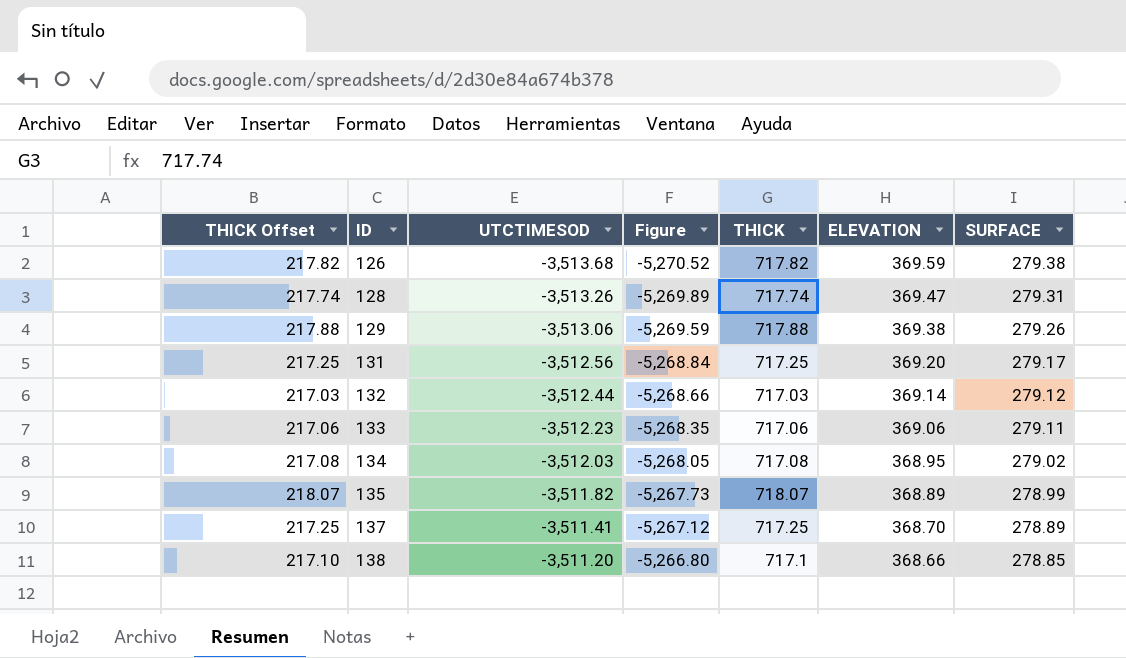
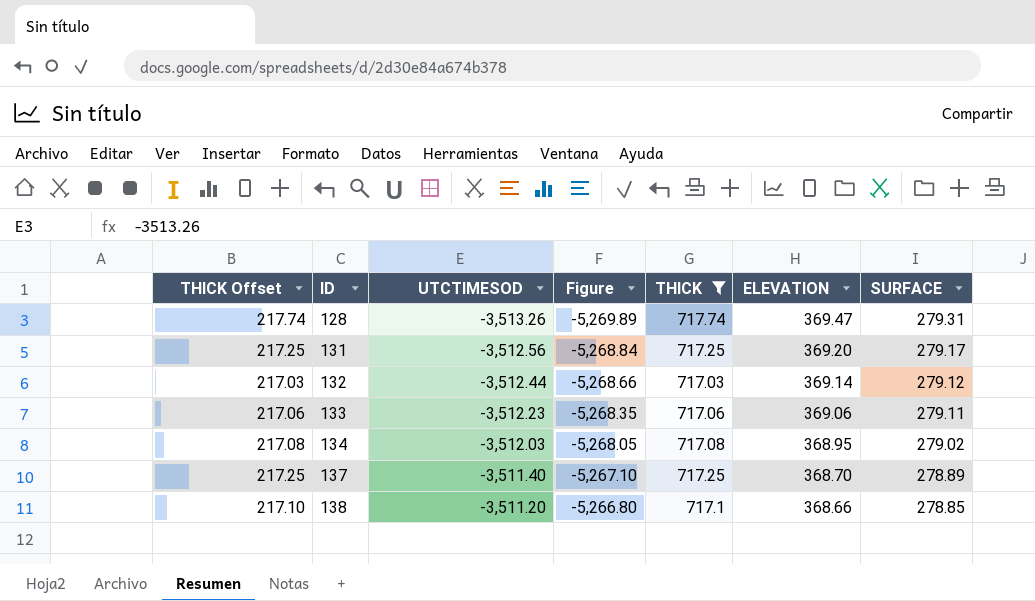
filter: none -> THICK <= 717.74
137 | UTCTIMESOD: -3,511.41 -> -3,511.40
137 | Figure: -5,267.12 -> -5,267.10

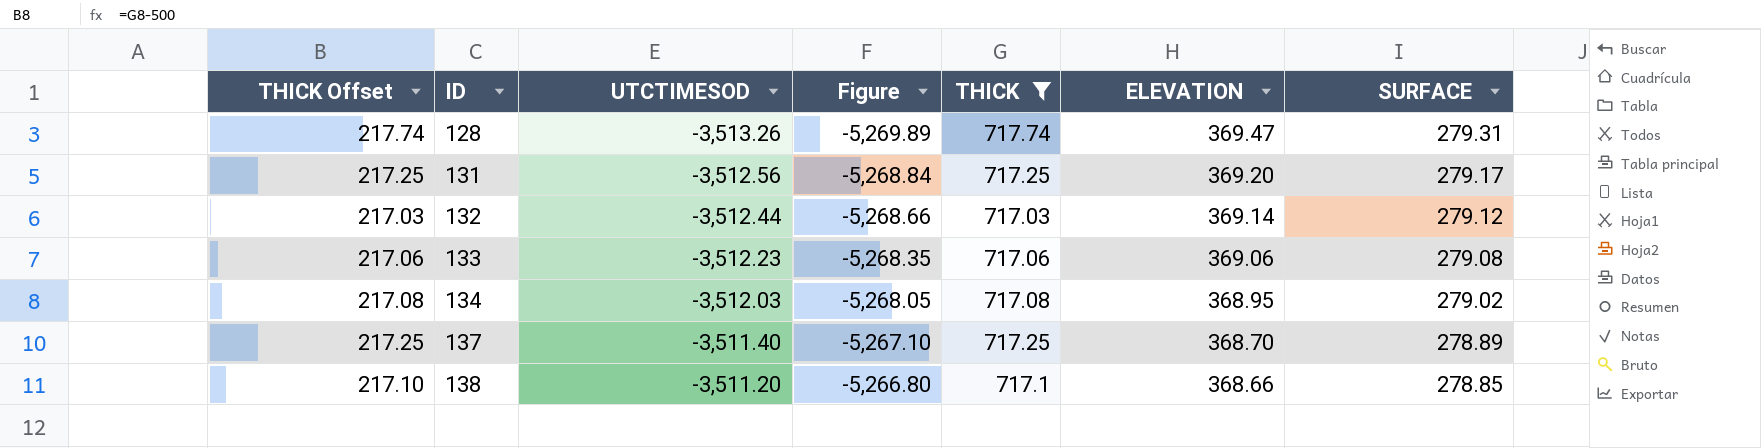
133 | SURFACE: 279.11 -> 279.08

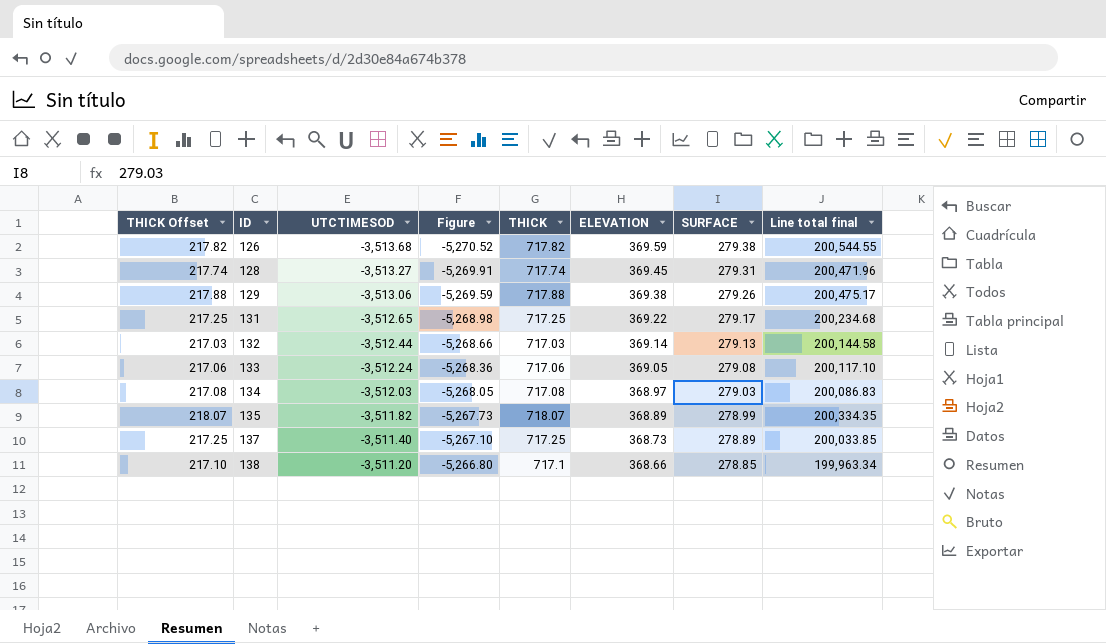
filter: THICK <= 717.74 -> none
column Line total final | formula: none -> [THICK] * [SURFACE]
128 | UTCTIMESOD: -3,513.26 -> -3,513.27
128 | Figure: -5,269.89 -> -5,269.91
128 | ELEVATION: 369.47 -> 369.45
131 | UTCTIMESOD: -3,512.56 -> -3,512.65
131 | Figure: -5,268.84 -> -5,268.98
131 | ELEVATION: 369.20 -> 369.22
132 | SURFACE: 279.12 -> 279.13
133 | UTCTIMESOD: -3,512.23 -> -3,512.24
133 | Figure: -5,268.35 -> -5,268.36
133 | ELEVATION: 369.06 -> 369.05
134 | ELEVATION: 368.95 -> 368.97
134 | SURFACE: 279.02 -> 279.03
137 | ELEVATION: 368.70 -> 368.73

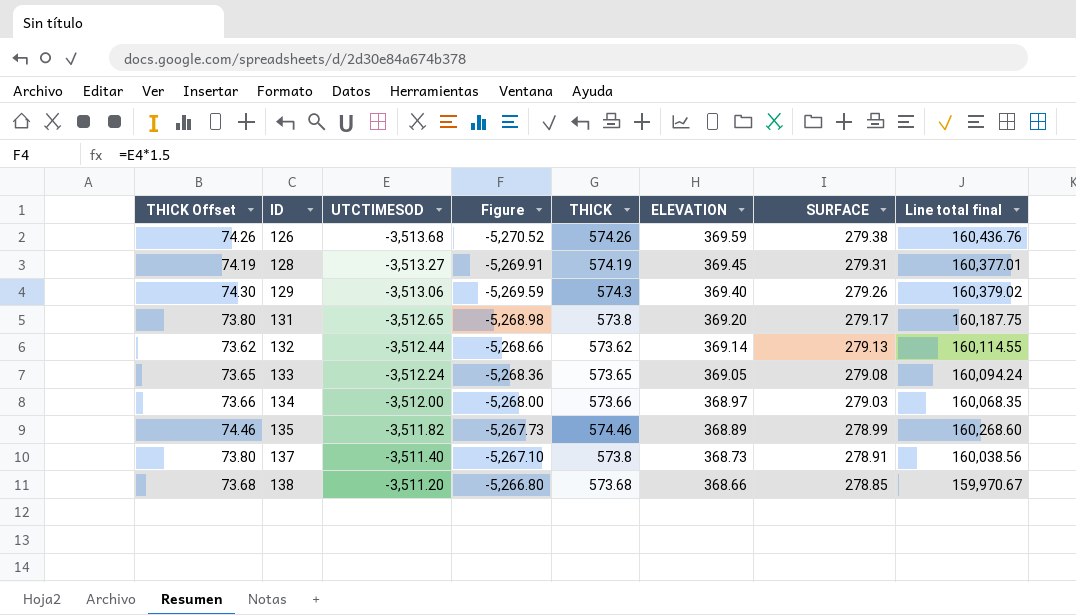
126 | THICK Offset: 217.82 -> 74.26
126 | THICK: 717.82 -> 574.26
126 | Line total final: 200,544.55 -> 160,436.76
128 | THICK Offset: 217.74 -> 74.19
128 | THICK: 717.74 -> 574.19
128 | Line total final: 200,471.96 -> 160,377.01
129 | THICK Offset: 217.88 -> 74.30
129 | THICK: 717.88 -> 574.3
129 | ELEVATION: 369.38 -> 369.40
129 | Line total final: 200,475.17 -> 160,379.02
131 | THICK Offset: 217.25 -> 73.80
131 | THICK: 717.25 -> 573.8
131 | ELEVATION: 369.22 -> 369.20
131 | Line total final: 200,234.68 -> 160,187.75
132 | THICK Offset: 217.03 -> 73.62
132 | THICK: 717.03 -> 573.62
132 | Line total final: 200,144.58 -> 160,114.55
133 | THICK Offset: 217.06 -> 73.65
133 | THICK: 717.06 -> 573.65
133 | Line total final: 200,117.10 -> 160,094.24
134 | THICK Offset: 217.08 -> 73.66
134 | UTCTIMESOD: -3,512.03 -> -3,512.00
134 | Figure: -5,268.05 -> -5,268.00
134 | THICK: 717.08 -> 573.66
134 | Line total final: 200,086.83 -> 160,068.35
135 | THICK Offset: 218.07 -> 74.46
135 | THICK: 718.07 -> 574.46
135 | Line total final: 200,334.35 -> 160,268.60
137 | THICK Offset: 217.25 -> 73.80
137 | THICK: 717.25 -> 573.8
137 | SURFACE: 278.89 -> 278.91
137 | Line total final: 200,033.85 -> 160,038.56
138 | THICK Offset: 217.10 -> 73.68
138 | THICK: 717.1 -> 573.68
138 | Line total final: 199,963.34 -> 159,970.67

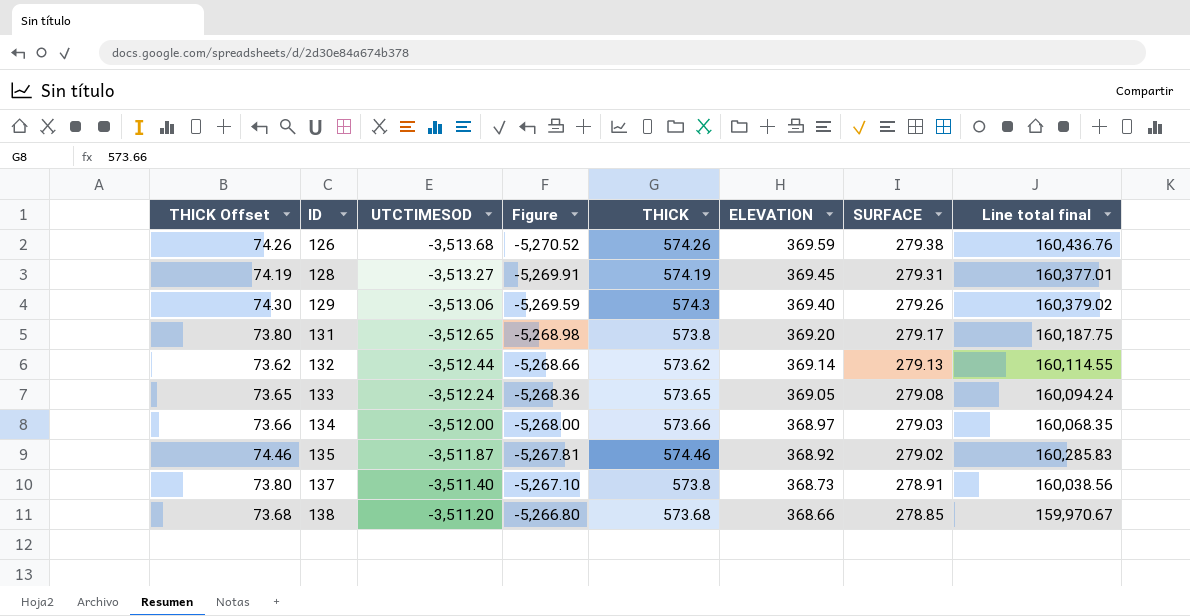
135 | UTCTIMESOD: -3,511.82 -> -3,511.87
135 | Figure: -5,267.73 -> -5,267.81
135 | ELEVATION: 368.89 -> 368.92
135 | SURFACE: 278.99 -> 279.02
135 | Line total final: 160,268.60 -> 160,285.83

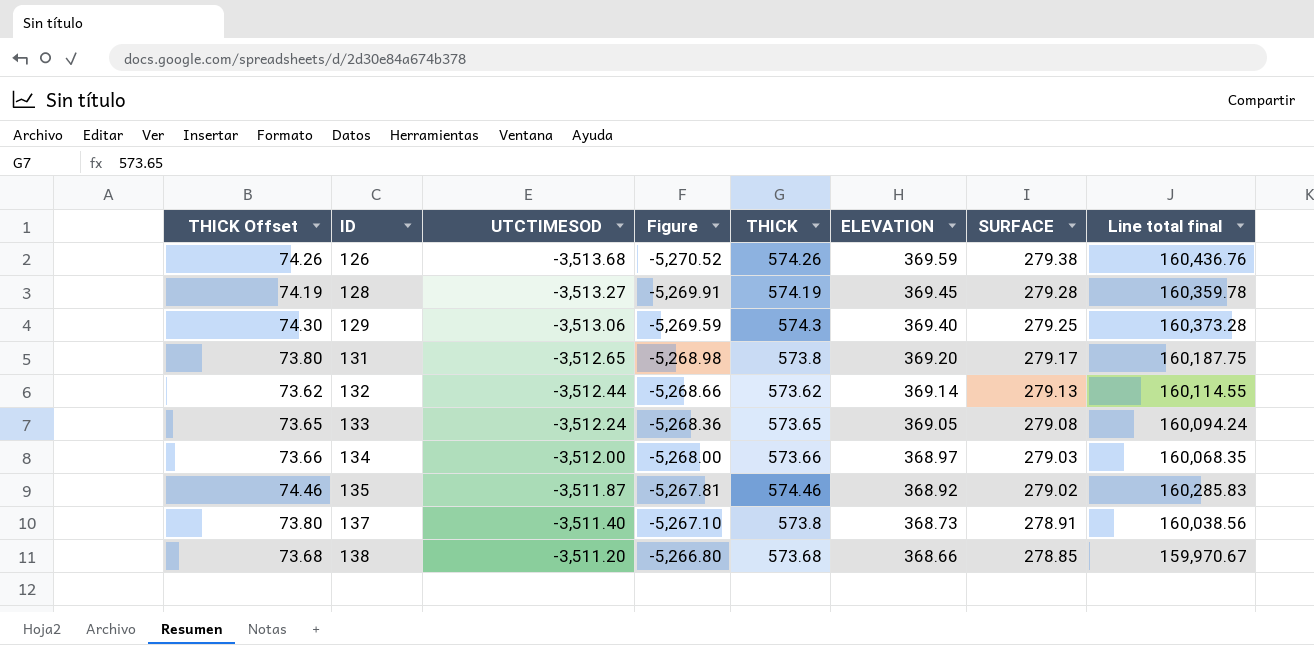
128 | SURFACE: 279.31 -> 279.28
128 | Line total final: 160,377.01 -> 160,359.78
129 | SURFACE: 279.26 -> 279.25
129 | Line total final: 160,379.02 -> 160,373.28

